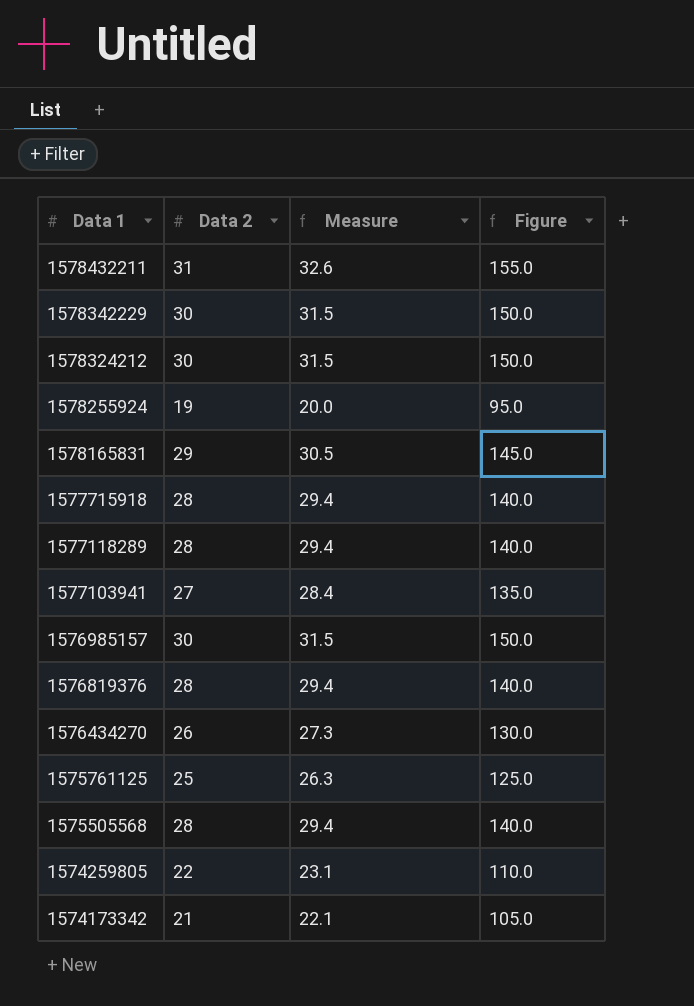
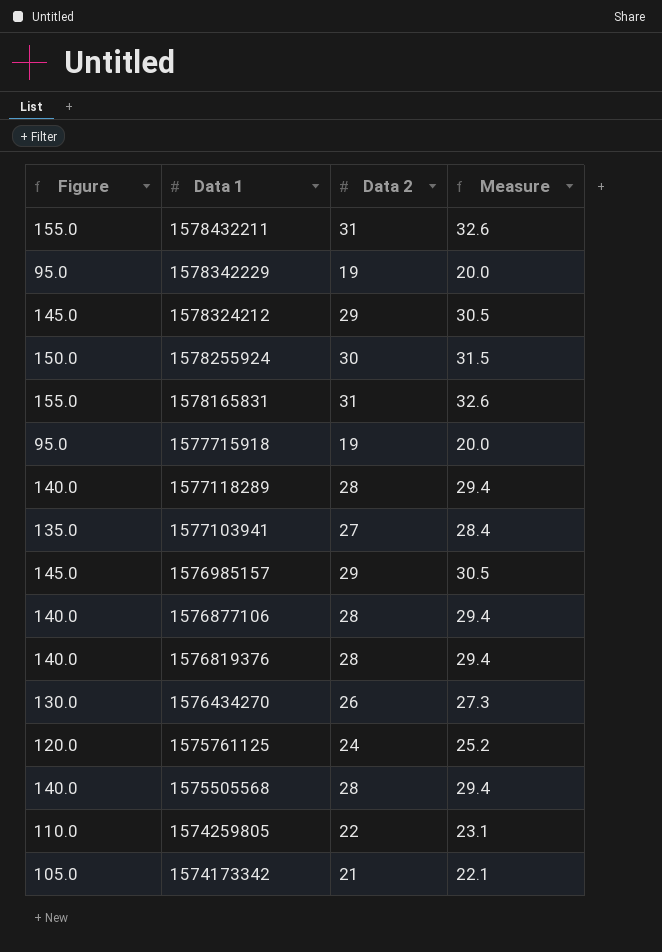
column Figure | position: 4 -> 1
1578342229 | Figure: 150.0 -> 95.0
1578342229 | Data 2: 30 -> 19
1578342229 | Measure: 31.5 -> 20.0
1578324212 | Figure: 150.0 -> 145.0
1578324212 | Data 2: 30 -> 29
1578324212 | Measure: 31.5 -> 30.5
1578255924 | Figure: 95.0 -> 150.0
1578255924 | Data 2: 19 -> 30
1578255924 | Measure: 20.0 -> 31.5
1578165831 | Figure: 145.0 -> 155.0
1578165831 | Data 2: 29 -> 31
1578165831 | Measure: 30.5 -> 32.6
1577715918 | Figure: 140.0 -> 95.0
1577715918 | Data 2: 28 -> 19
1577715918 | Measure: 29.4 -> 20.0
1576985157 | Figure: 150.0 -> 145.0
1576985157 | Data 2: 30 -> 29
1576985157 | Measure: 31.5 -> 30.5
row 1576877106: none -> 140.0 | 28 | 29.4
1575761125 | Figure: 125.0 -> 120.0
1575761125 | Data 2: 25 -> 24
1575761125 | Measure: 26.3 -> 25.2

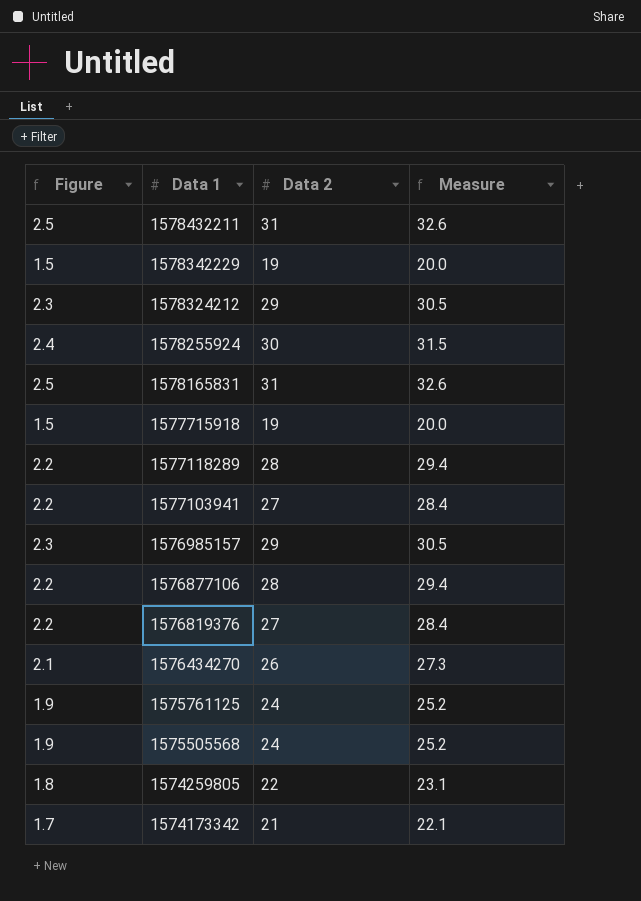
column Figure | formula: [Data 2] * 5 -> [Data 2] * 0.08
1576819376 | Data 2: 28 -> 27
1576819376 | Measure: 29.4 -> 28.4
1575505568 | Data 2: 28 -> 24
1575505568 | Measure: 29.4 -> 25.2

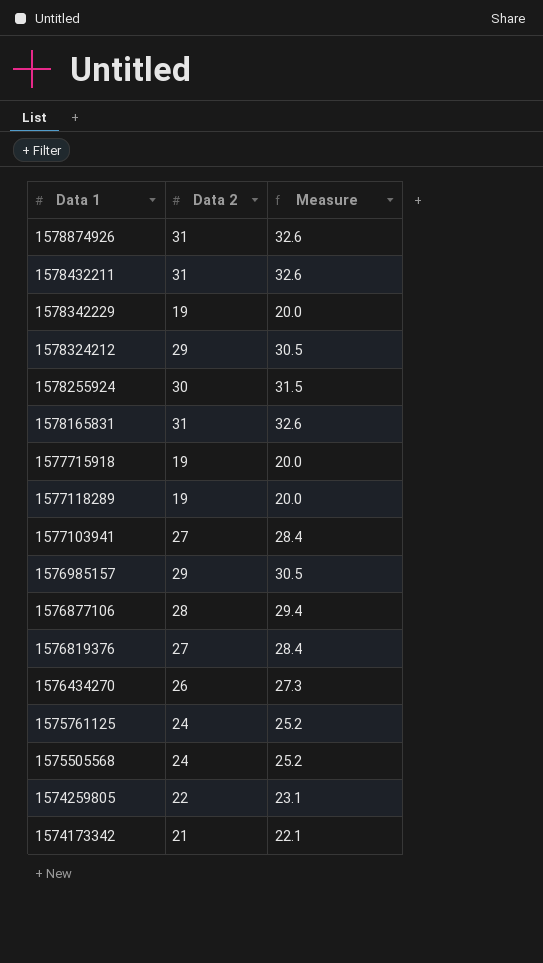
column Figure | formula: [Data 2] * 0.08 -> none
row 1578874926: none -> 31 | 32.6
1577118289 | Data 2: 28 -> 19
1577118289 | Measure: 29.4 -> 20.0

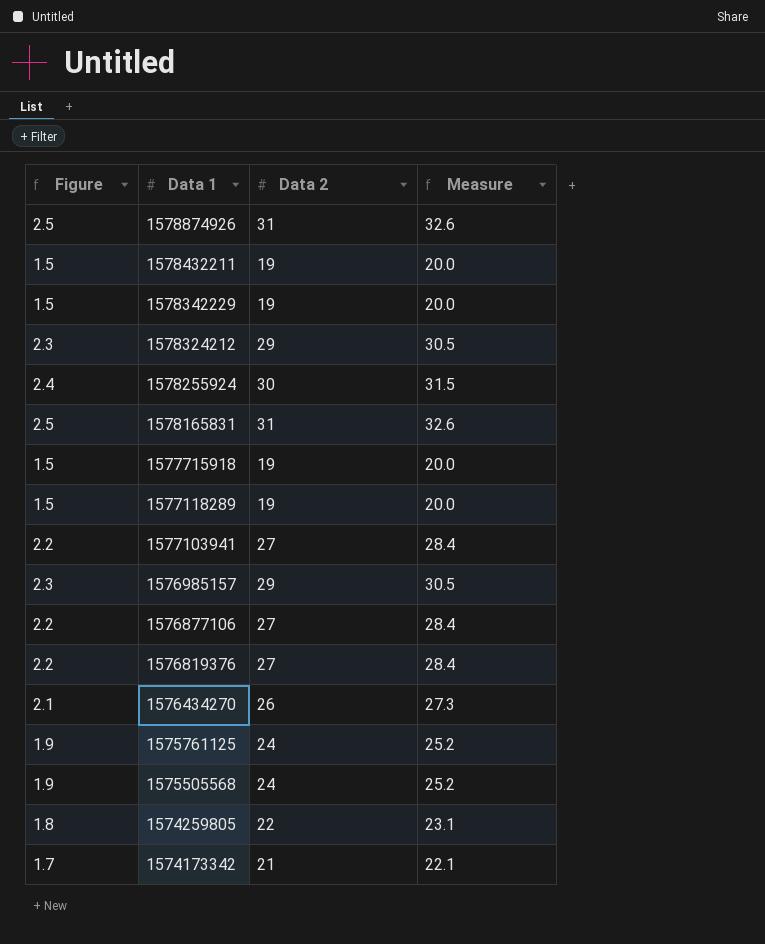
column Figure | formula: none -> [Data 2] * 0.08
1578432211 | Data 2: 31 -> 19
1578432211 | Measure: 32.6 -> 20.0
1576877106 | Data 2: 28 -> 27
1576877106 | Measure: 29.4 -> 28.4

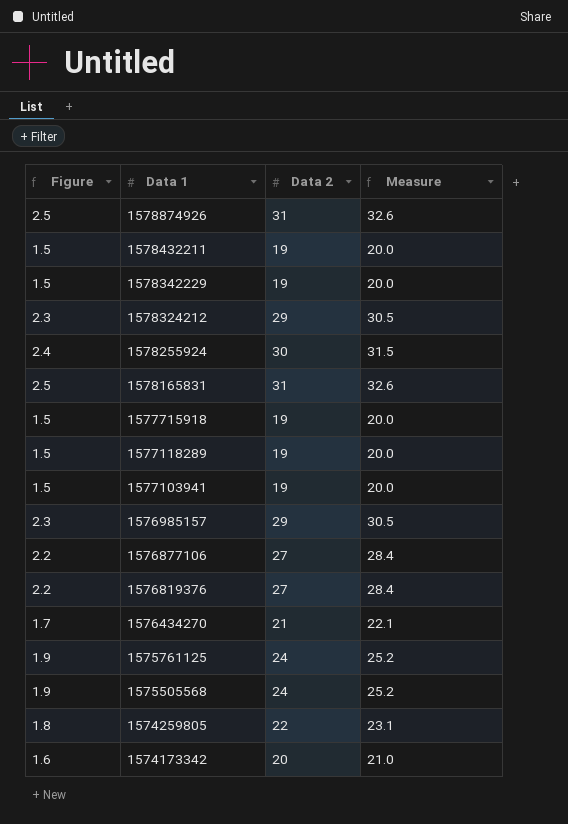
1577103941 | Figure: 2.2 -> 1.5
1577103941 | Data 2: 27 -> 19
1577103941 | Measure: 28.4 -> 20.0
1576434270 | Figure: 2.1 -> 1.7
1576434270 | Data 2: 26 -> 21
1576434270 | Measure: 27.3 -> 22.1
1574173342 | Figure: 1.7 -> 1.6
1574173342 | Data 2: 21 -> 20
1574173342 | Measure: 22.1 -> 21.0

